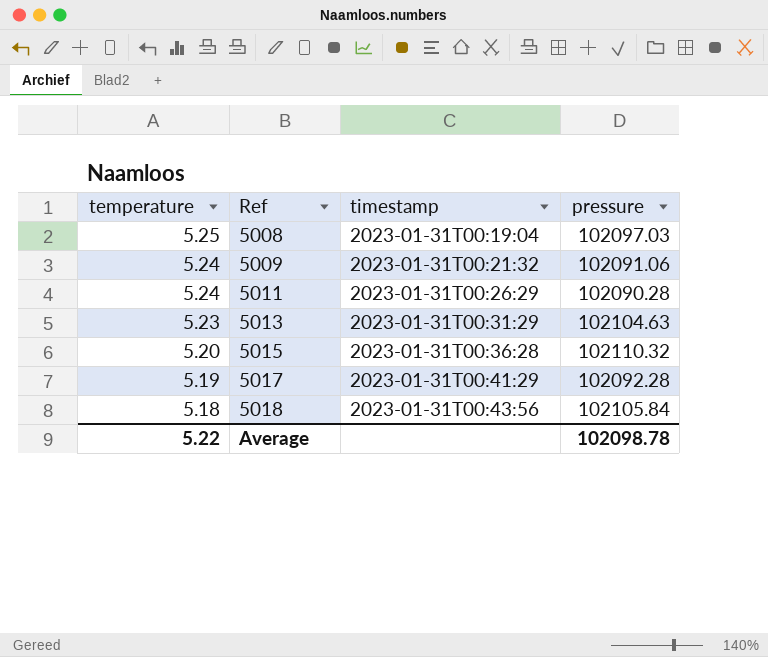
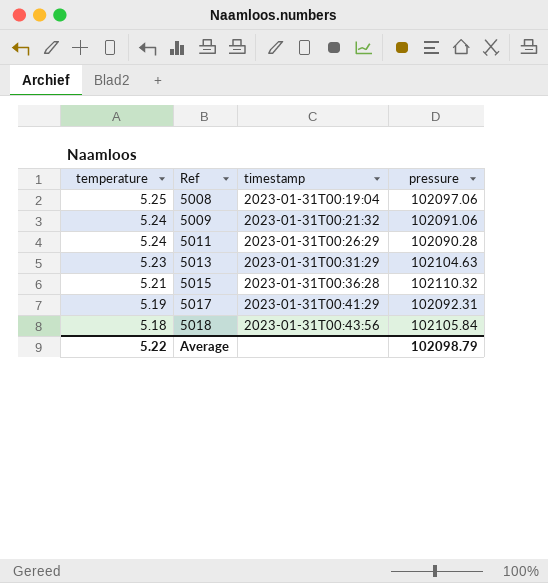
5008 | pressure: 102097.03 -> 102097.06
5015 | temperature: 5.20 -> 5.21
5017 | pressure: 102092.28 -> 102092.31
Average | pressure: 102098.78 -> 102098.79

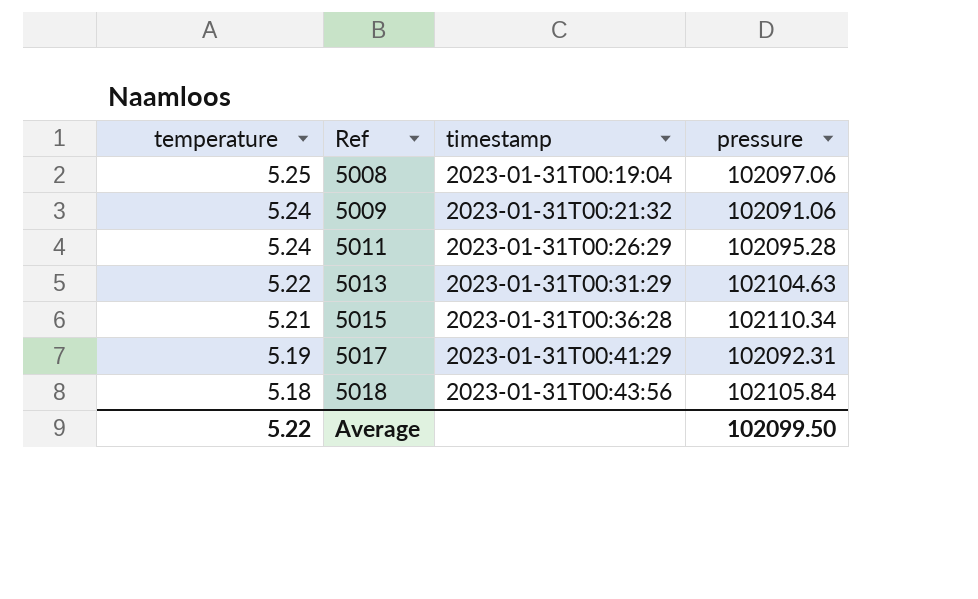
5011 | pressure: 102090.28 -> 102095.28
5013 | temperature: 5.23 -> 5.22
5015 | pressure: 102110.32 -> 102110.34
Average | pressure: 102098.79 -> 102099.50

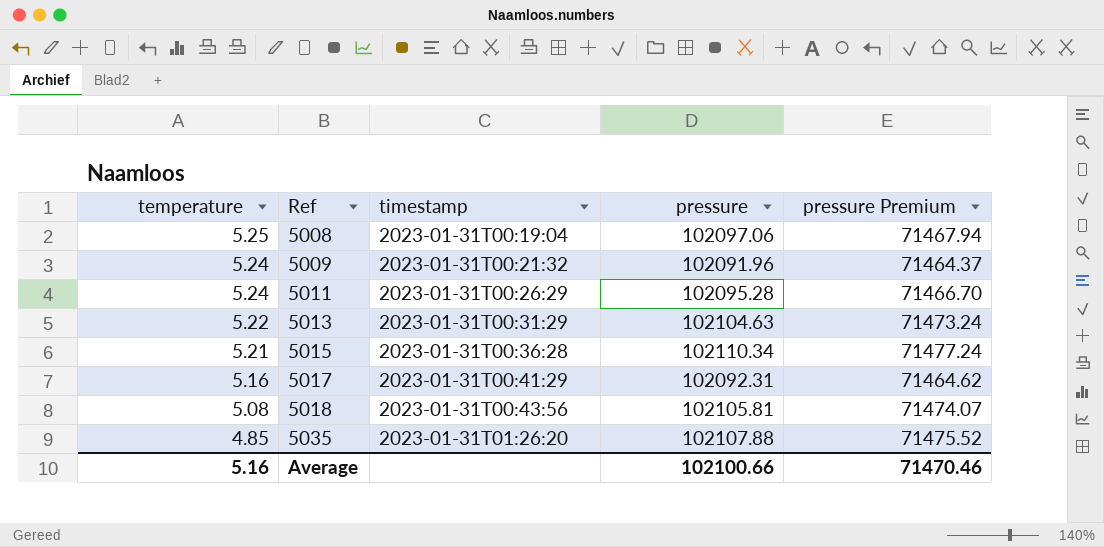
column pressure Premium | formula: none -> [pressure] * 0.7
5009 | pressure: 102091.06 -> 102091.96
5017 | temperature: 5.19 -> 5.16
5018 | temperature: 5.18 -> 5.08
5018 | pressure: 102105.84 -> 102105.81
row 5035: none -> 4.85 | 2023-01-31T01:26:20 | 102107.88 | 71475.52
Average | temperature: 5.22 -> 5.16
Average | pressure: 102099.50 -> 102100.66

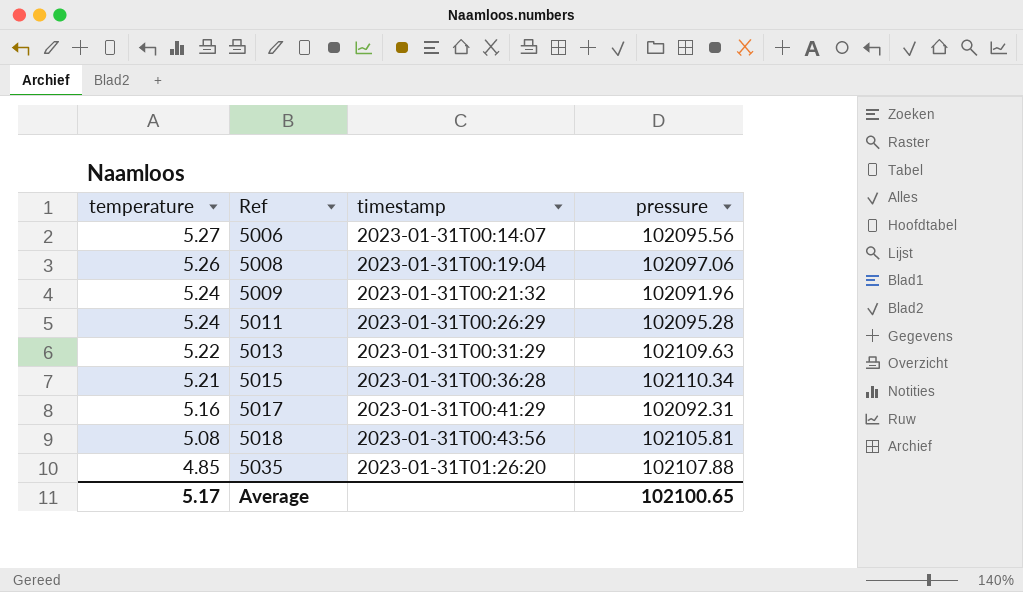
column pressure Premium | formula: [pressure] * 0.7 -> none
row 5006: none -> 5.27 | 2023-01-31T00:14:07 | 102095.56
5008 | temperature: 5.25 -> 5.26
5013 | pressure: 102104.63 -> 102109.63
Average | temperature: 5.16 -> 5.17
Average | pressure: 102100.66 -> 102100.65

